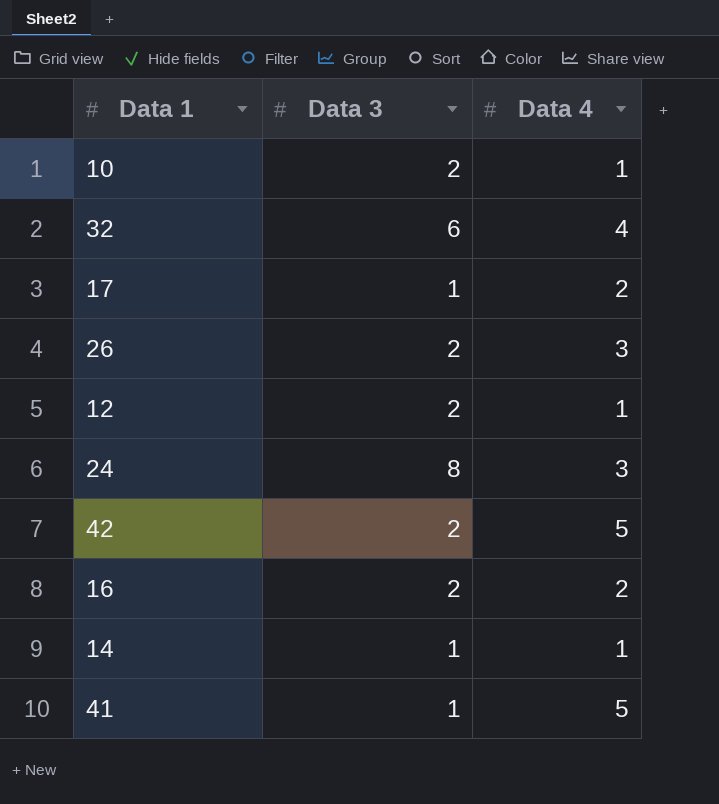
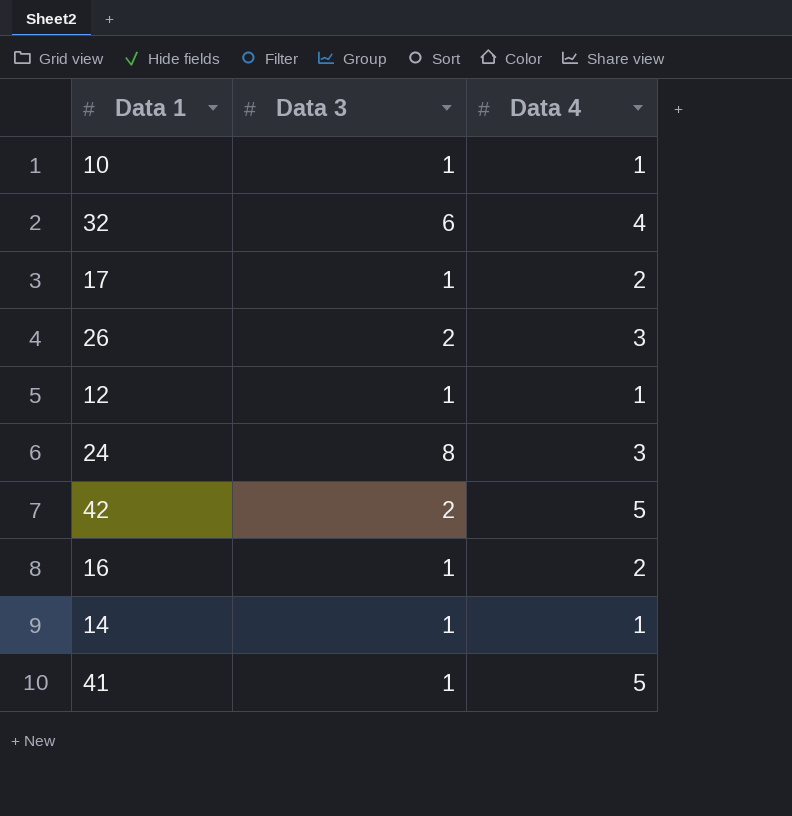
10 | Data 3: 2 -> 1
12 | Data 3: 2 -> 1
16 | Data 3: 2 -> 1

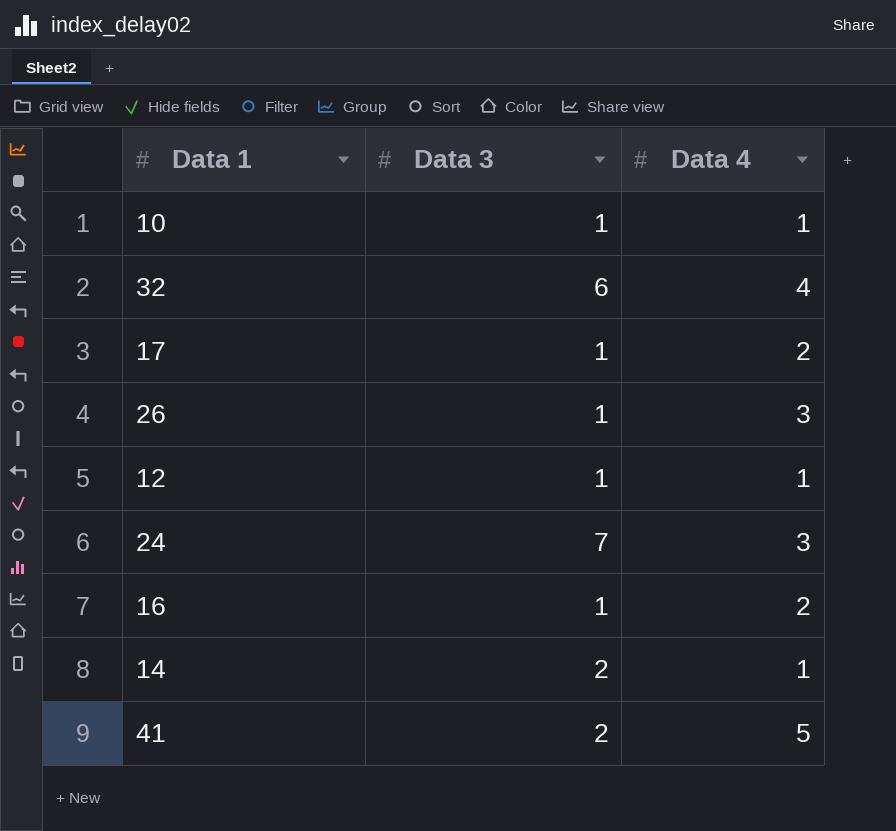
row 42: 2 | 5 -> none
26 | Data 3: 2 -> 1
24 | Data 3: 8 -> 7
14 | Data 3: 1 -> 2
41 | Data 3: 1 -> 2

